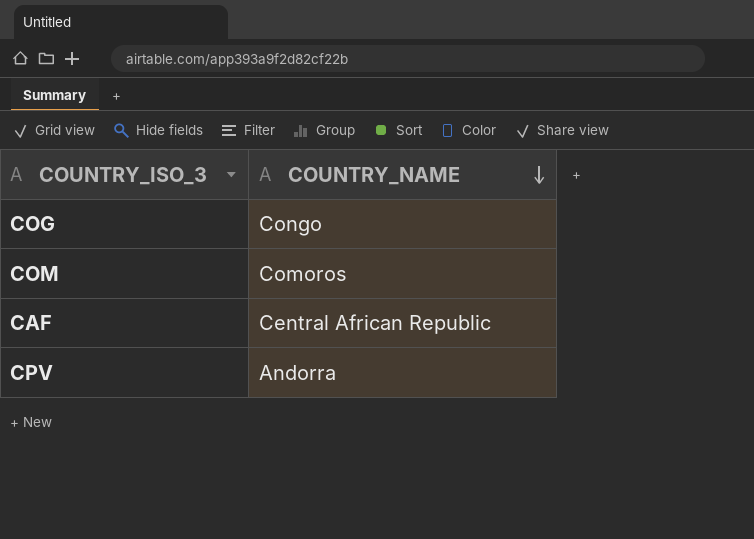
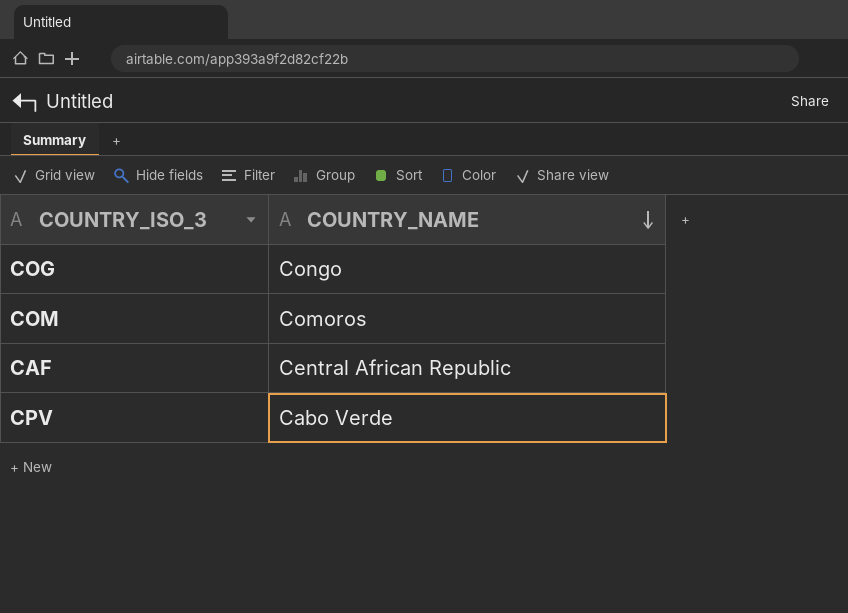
CPV | COUNTRY_NAME: Andorra -> Cabo Verde

